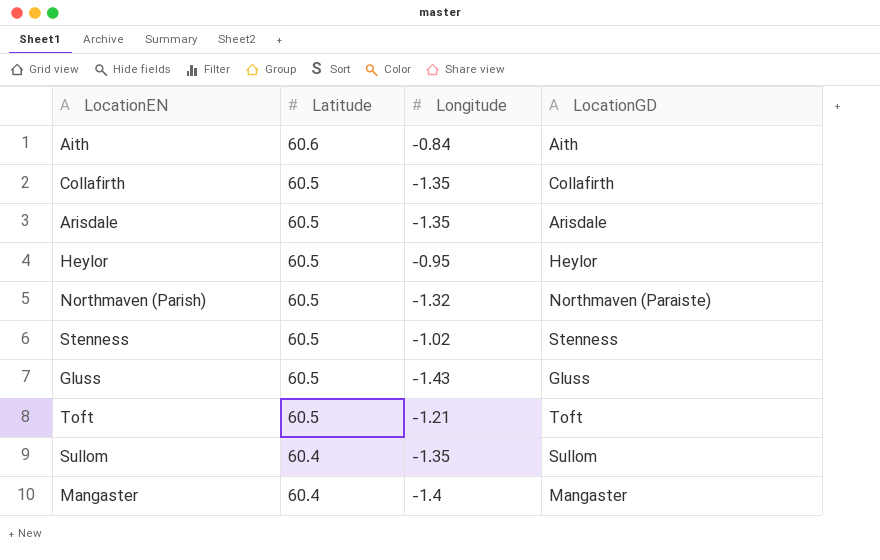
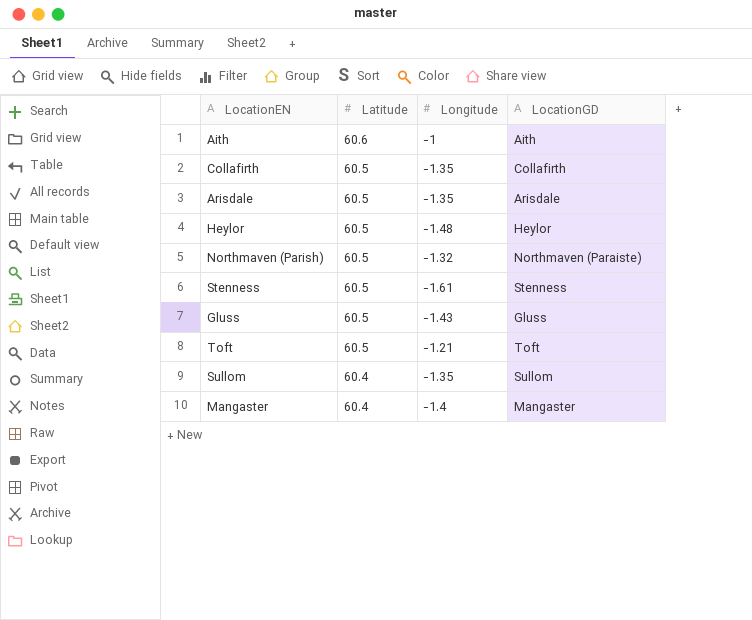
Aith | Longitude: -0.84 -> -1
Heylor | Longitude: -0.95 -> -1.48
Stenness | Longitude: -1.02 -> -1.61

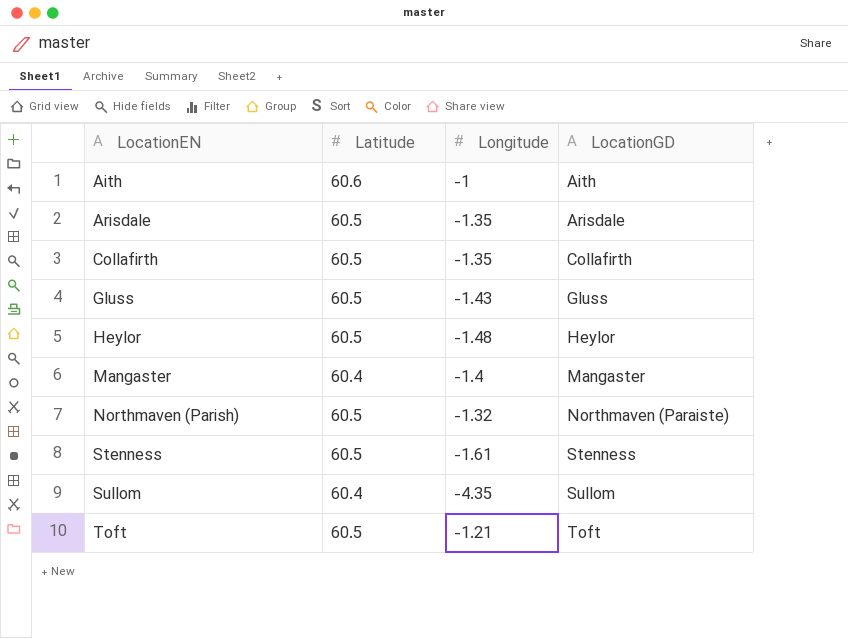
row order: Latitude descending -> LocationEN ascending
Sullom | Longitude: -1.35 -> -4.35

